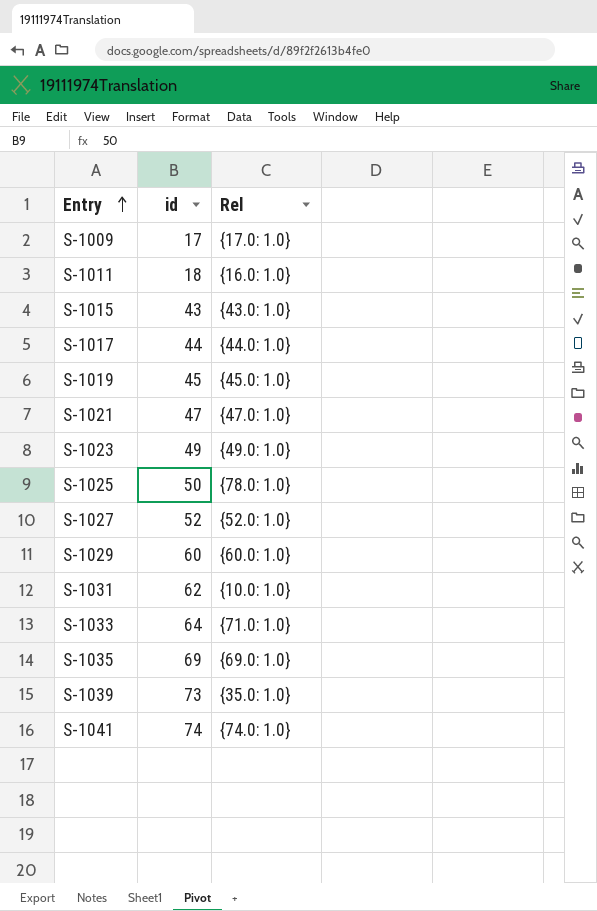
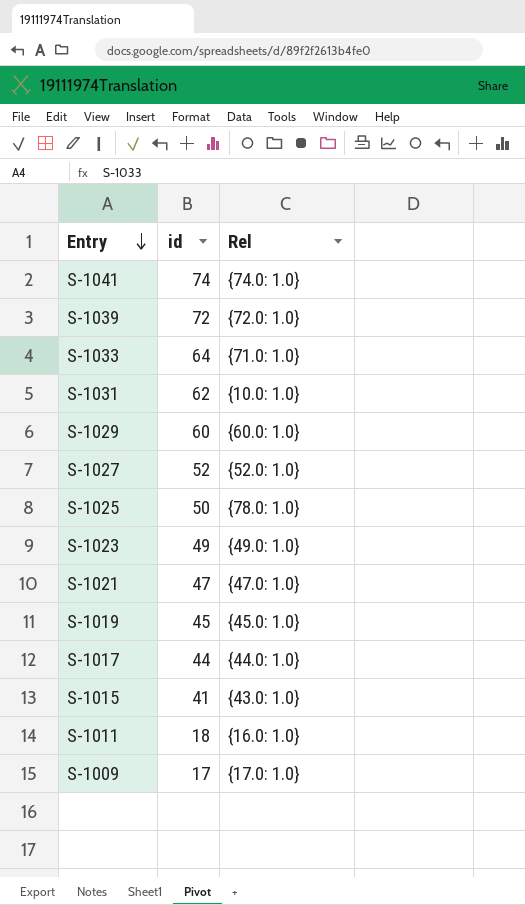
row order: Entry ascending -> Entry descending
row S-1035: 69 | {69.0: 1.0} -> none
S-1039 | id: 73 -> 72
S-1039 | Rel: {35.0: 1.0} -> {72.0: 1.0}
S-1015 | id: 43 -> 41

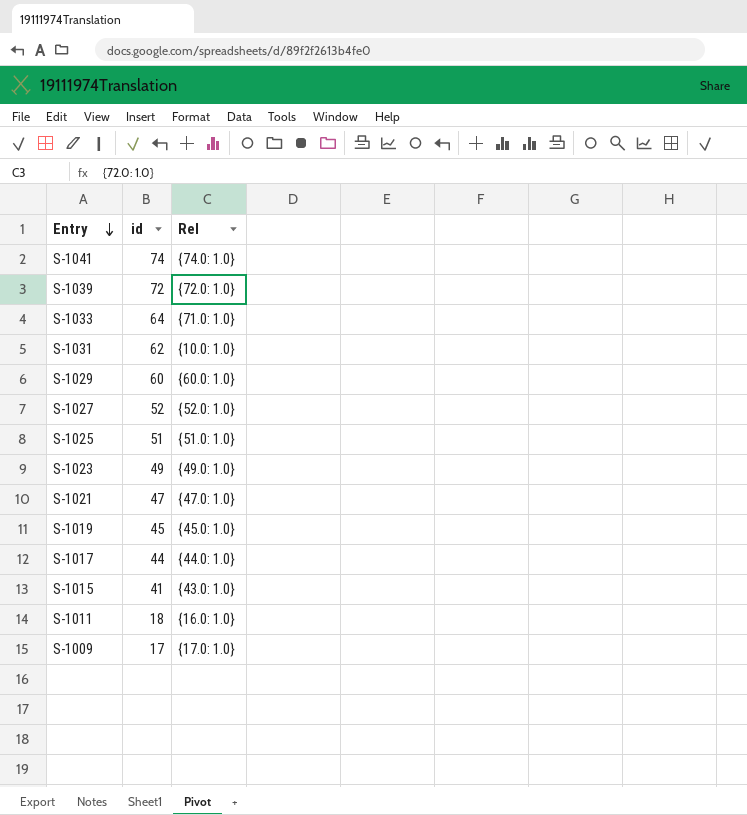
S-1025 | id: 50 -> 51
S-1025 | Rel: {78.0: 1.0} -> {51.0: 1.0}

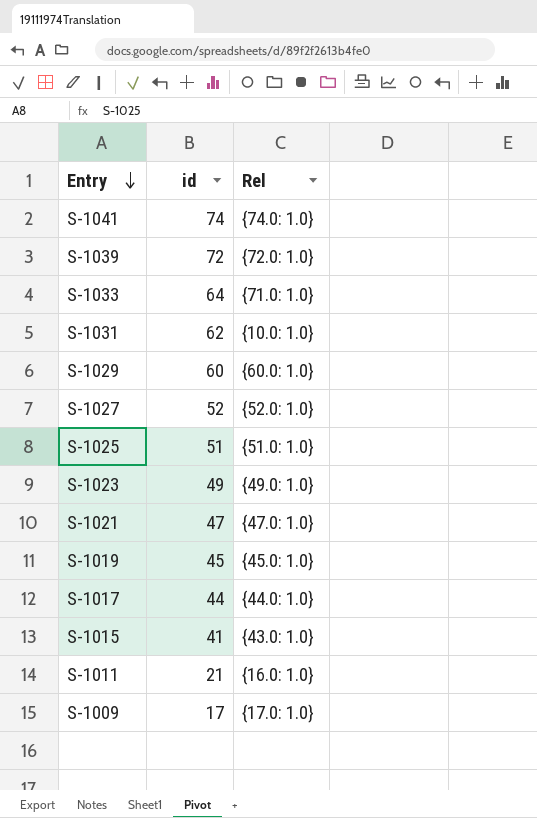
S-1011 | id: 18 -> 21

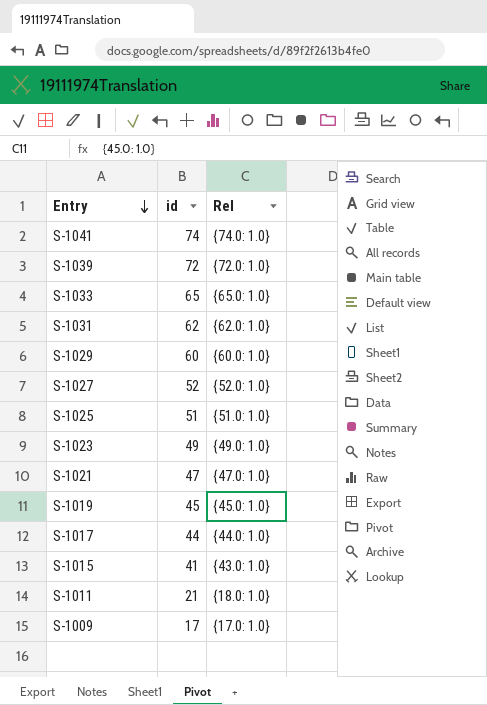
S-1033 | id: 64 -> 65
S-1033 | Rel: {71.0: 1.0} -> {65.0: 1.0}
S-1031 | Rel: {10.0: 1.0} -> {62.0: 1.0}
S-1011 | Rel: {16.0: 1.0} -> {18.0: 1.0}

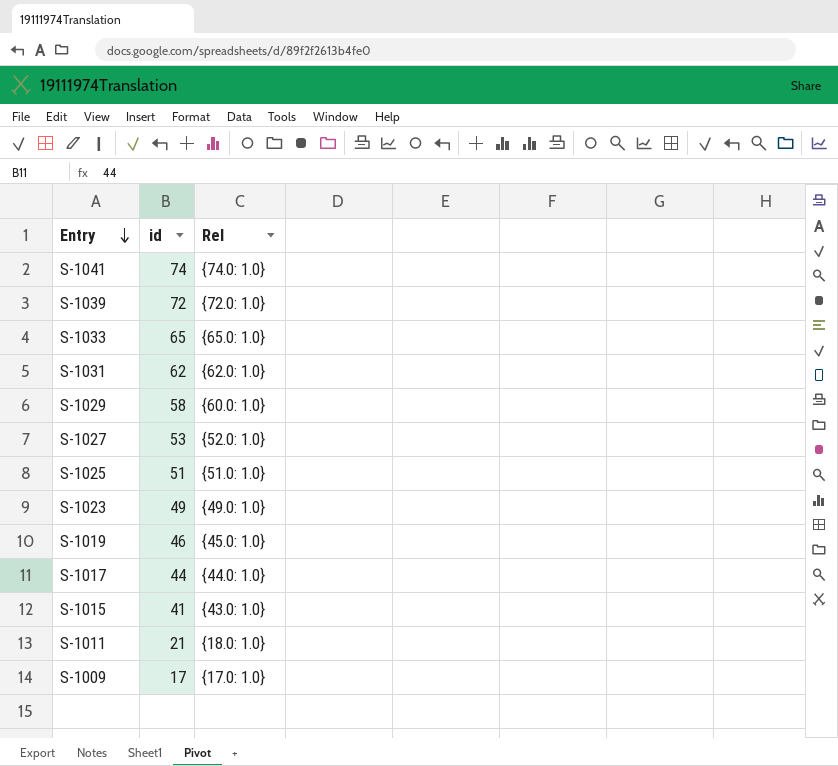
row S-1021: 47 | {47.0: 1.0} -> none
S-1029 | id: 60 -> 58
S-1027 | id: 52 -> 53
S-1019 | id: 45 -> 46

